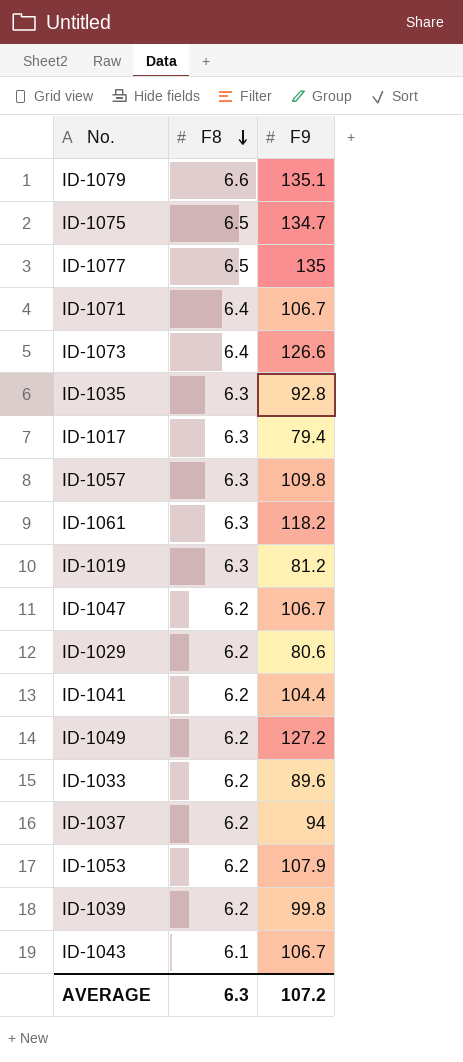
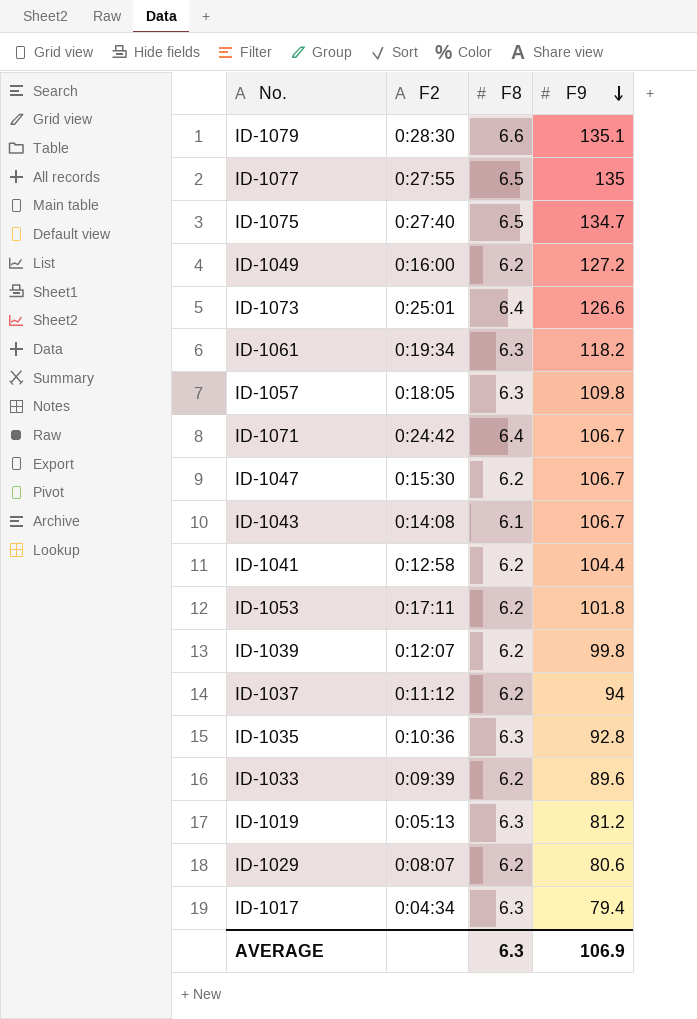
row order: F8 descending -> F9 descending
column F2 | position: none -> 2
ID-1053 | F9: 107.9 -> 101.8
AVERAGE | F9: 107.2 -> 106.9

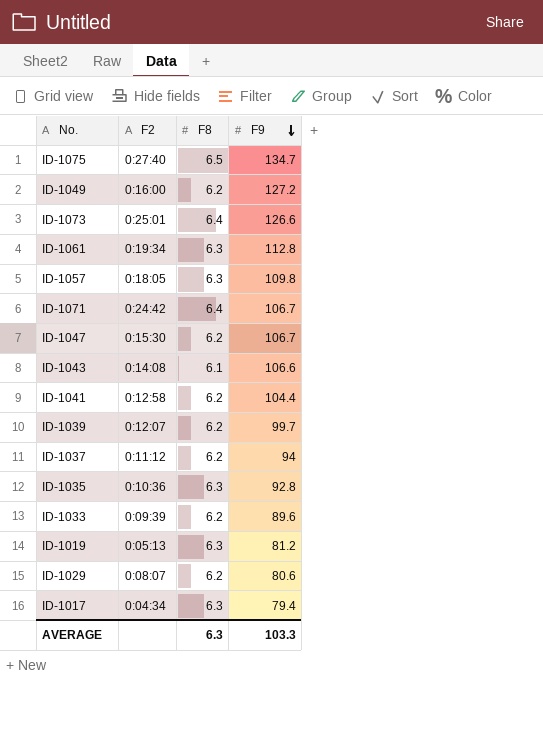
row ID-1079: 0:28:30 | 6.6 | 135.1 -> none
row ID-1077: 0:27:55 | 6.5 | 135 -> none
row ID-1053: 0:17:11 | 6.2 | 101.8 -> none
ID-1061 | F9: 118.2 -> 112.8
ID-1043 | F9: 106.7 -> 106.6
ID-1039 | F9: 99.8 -> 99.7
AVERAGE | F9: 106.9 -> 103.3

